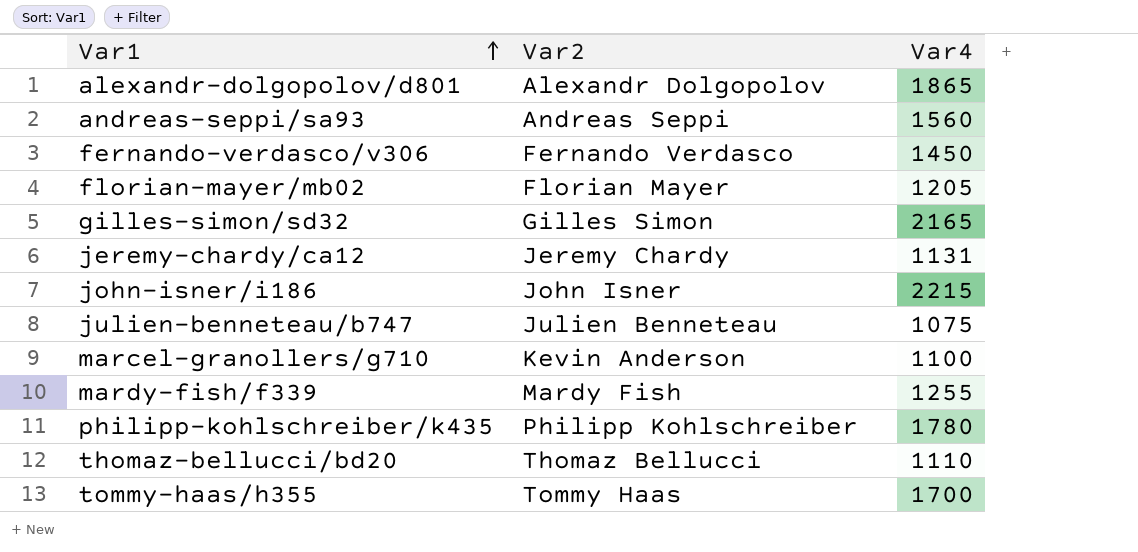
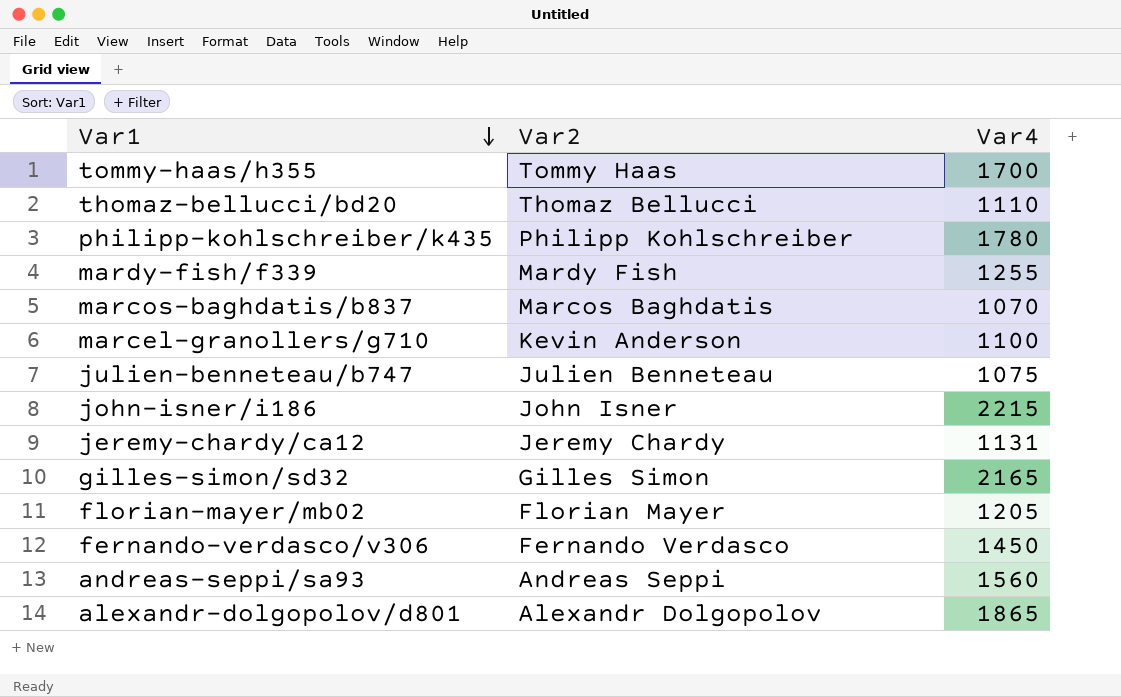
row order: Var1 ascending -> Var1 descending
row marcos-baghdatis/b837: none -> Marcos Baghdatis | 1070

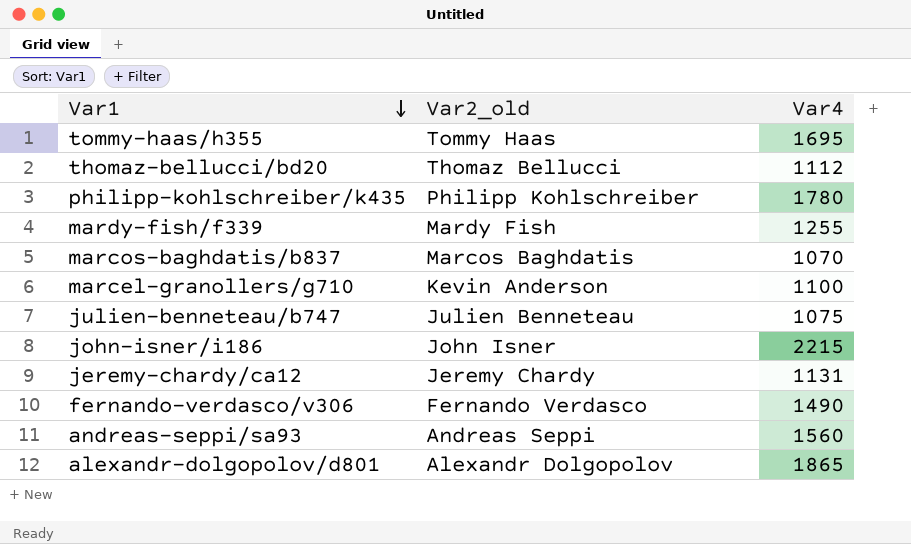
column name: Var2 -> Var2_old
row gilles-simon/sd32: Gilles Simon | 2165 -> none
row florian-mayer/mb02: Florian Mayer | 1205 -> none
tommy-haas/h355 | Var4: 1700 -> 1695
thomaz-bellucci/bd20 | Var4: 1110 -> 1112
fernando-verdasco/v306 | Var4: 1450 -> 1490

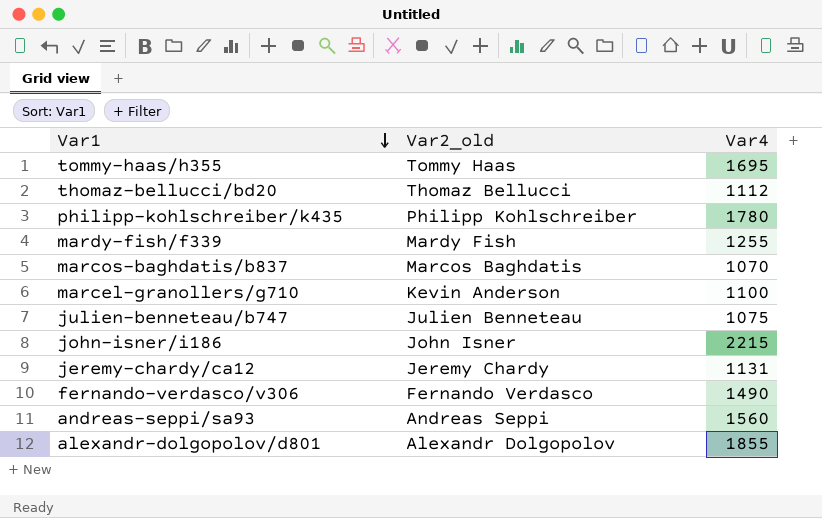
alexandr-dolgopolov/d801 | Var4: 1865 -> 1855

